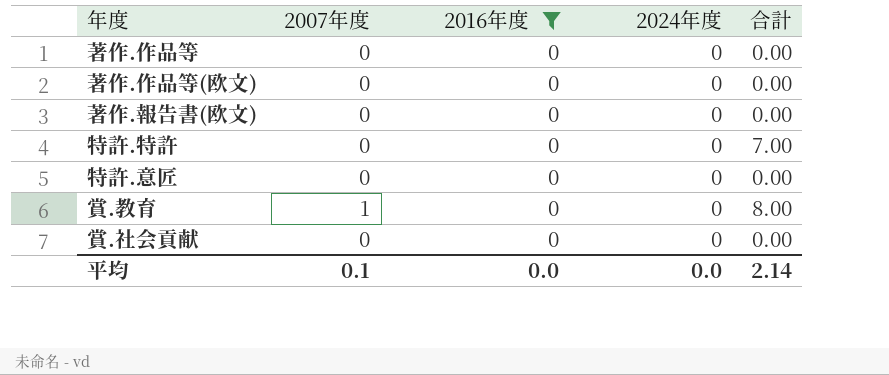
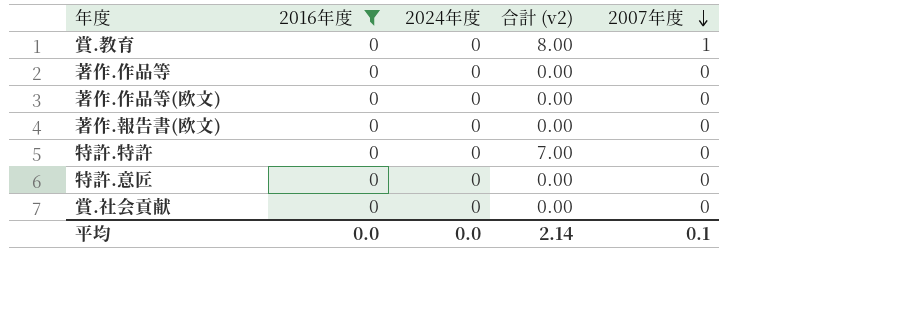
row order: none -> 2007年度 descending
column name: 合計 -> 合計 (v2)
column 2007年度 | position: 2 -> 5

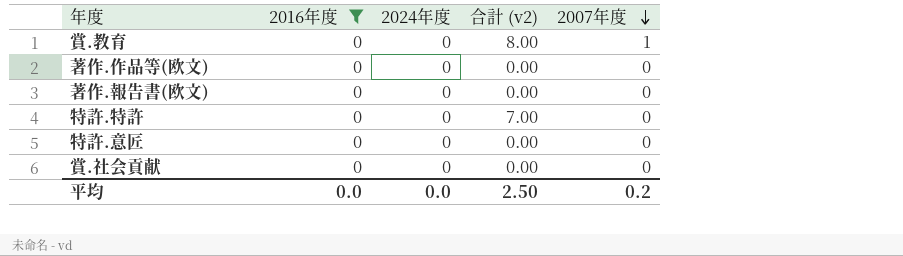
row 著作.作品等: 0 | 0 | 0.00 | 0 -> none
平均 | 合計 (v2): 2.14 -> 2.50
平均 | 2007年度: 0.1 -> 0.2

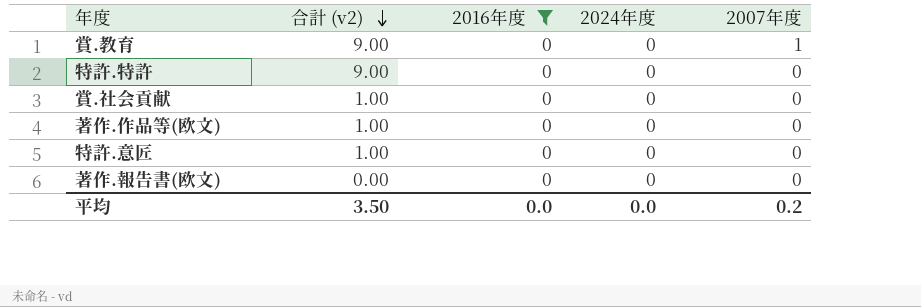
row order: 2007年度 descending -> 合計 (v2) descending
column 合計 (v2) | position: 4 -> 2
賞.教育 | 合計 (v2): 8.00 -> 9.00
特許.特許 | 合計 (v2): 7.00 -> 9.00
賞.社会貢献 | 合計 (v2): 0.00 -> 1.00
著作.作品等(欧文) | 合計 (v2): 0.00 -> 1.00
特許.意匠 | 合計 (v2): 0.00 -> 1.00
平均 | 合計 (v2): 2.50 -> 3.50

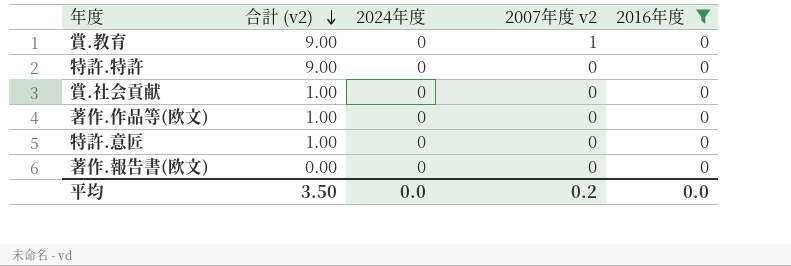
column name: 2007年度 -> 2007年度 v2
column 2016年度 | position: 3 -> 5

